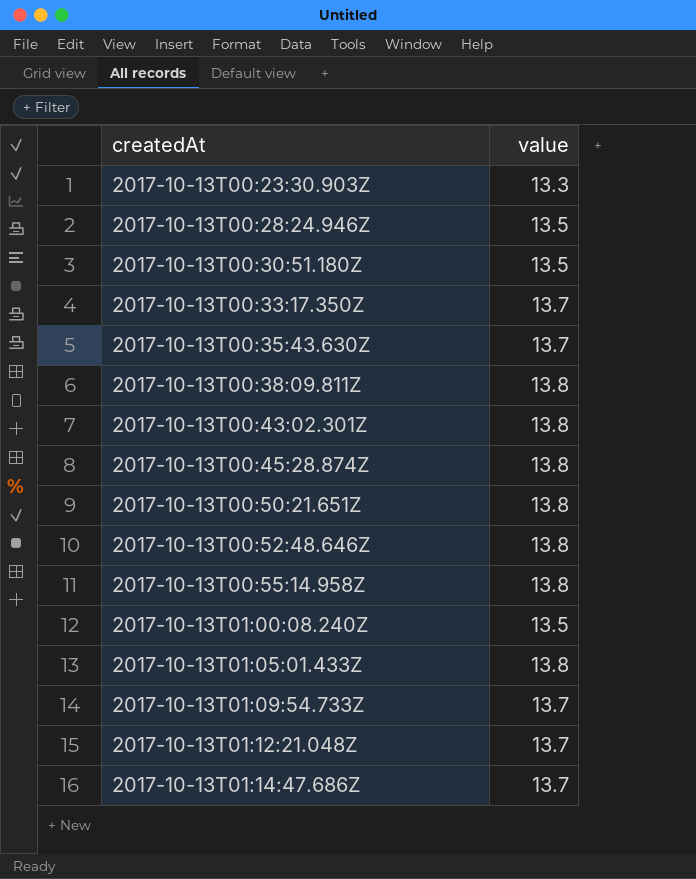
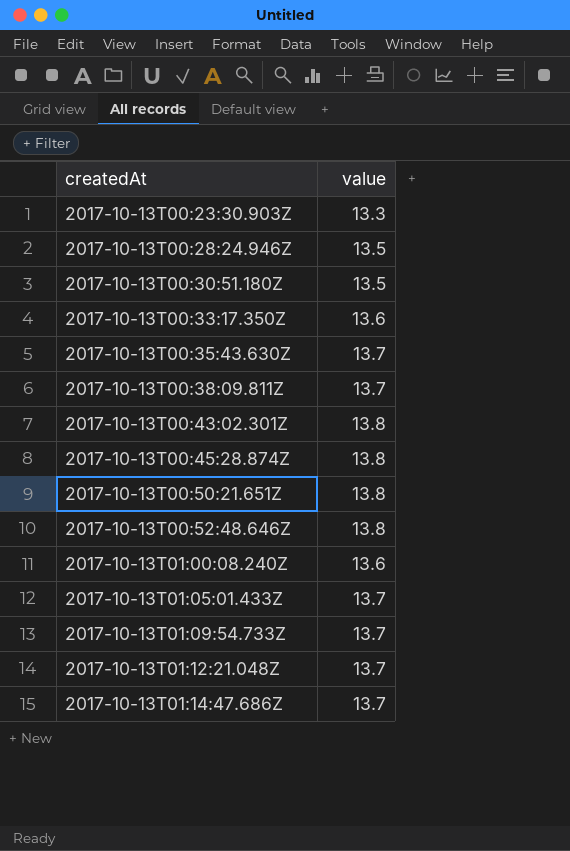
row 2017-10-13T00:55:14.958Z: 13.8 -> none
2017-10-13T00:33:17.350Z | value: 13.7 -> 13.6
2017-10-13T00:38:09.811Z | value: 13.8 -> 13.7
2017-10-13T01:00:08.240Z | value: 13.5 -> 13.6
2017-10-13T01:05:01.433Z | value: 13.8 -> 13.7

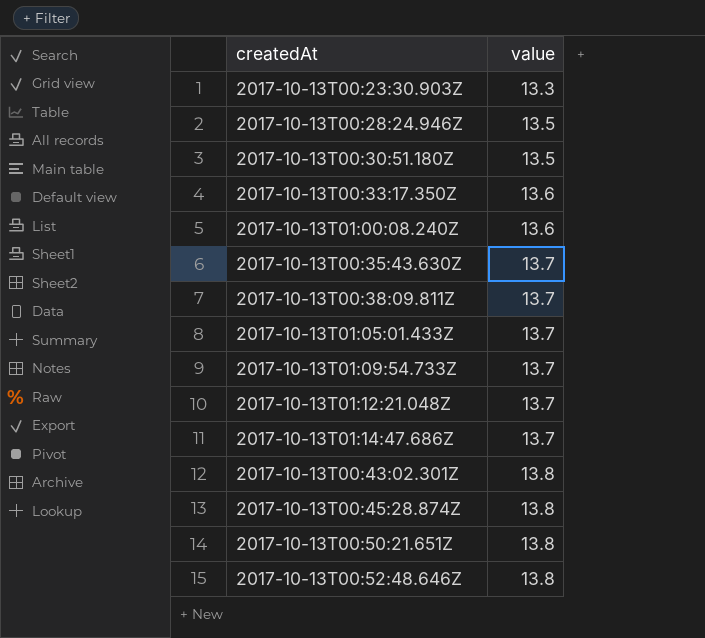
row order: createdAt ascending -> value ascending

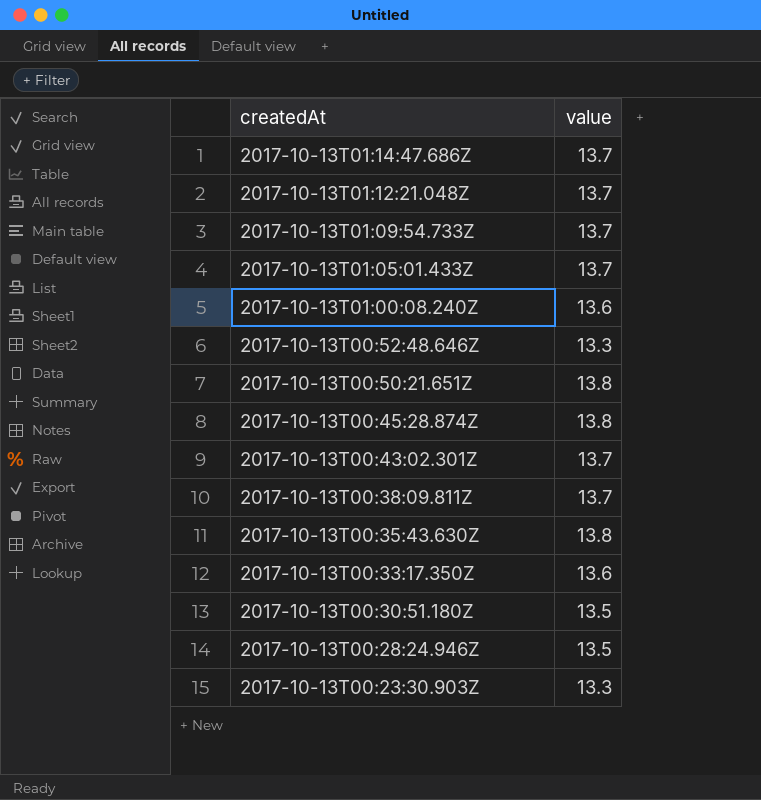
row order: value ascending -> createdAt descending
2017-10-13T00:52:48.646Z | value: 13.8 -> 13.3
2017-10-13T00:43:02.301Z | value: 13.8 -> 13.7
2017-10-13T00:35:43.630Z | value: 13.7 -> 13.8

